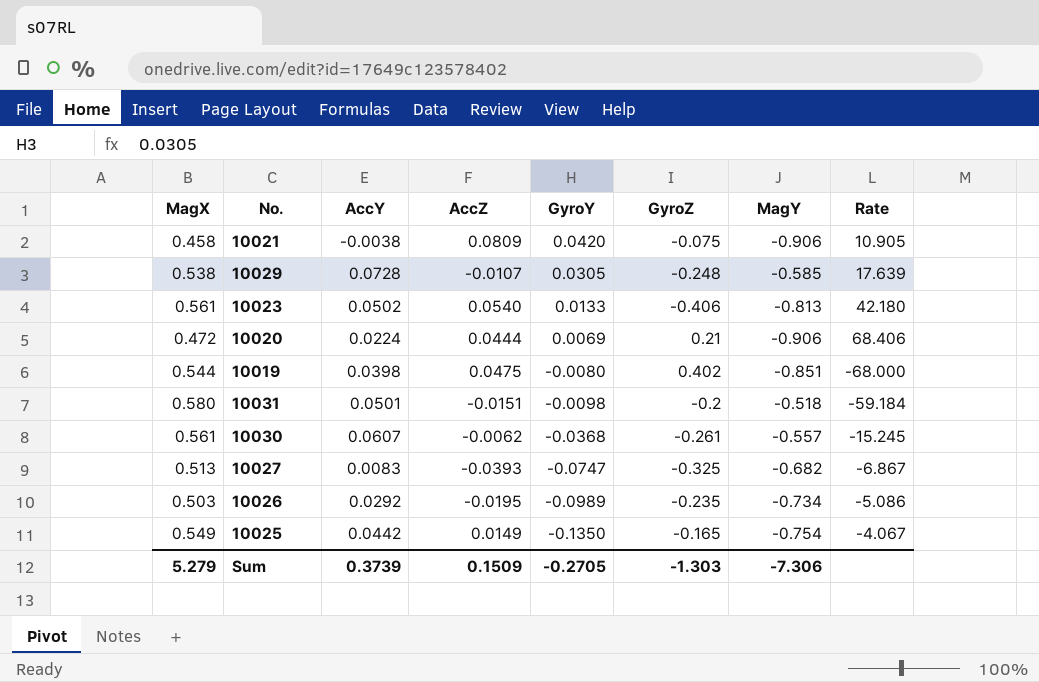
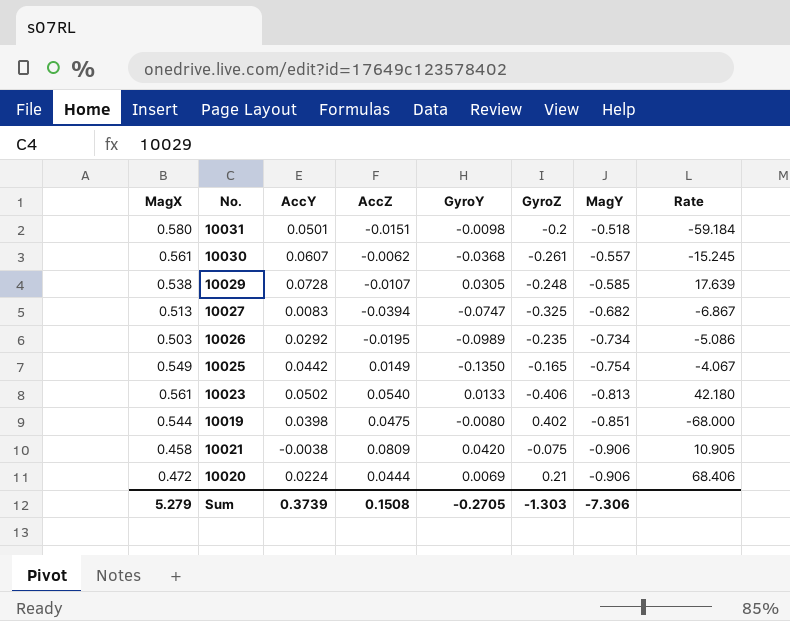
row order: GyroY descending -> MagY descending
10027 | AccZ: -0.0393 -> -0.0394
Sum | AccZ: 0.1509 -> 0.1508

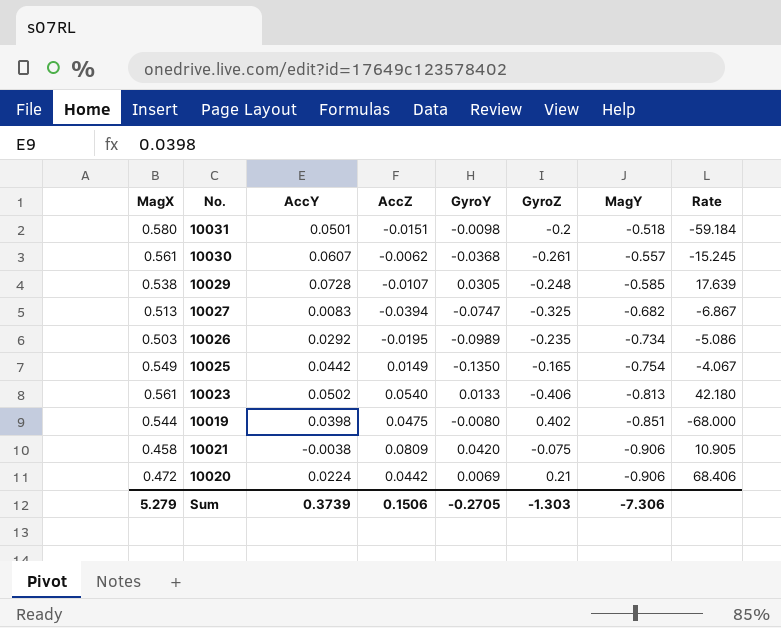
10020 | AccZ: 0.0444 -> 0.0442
Sum | AccZ: 0.1508 -> 0.1506

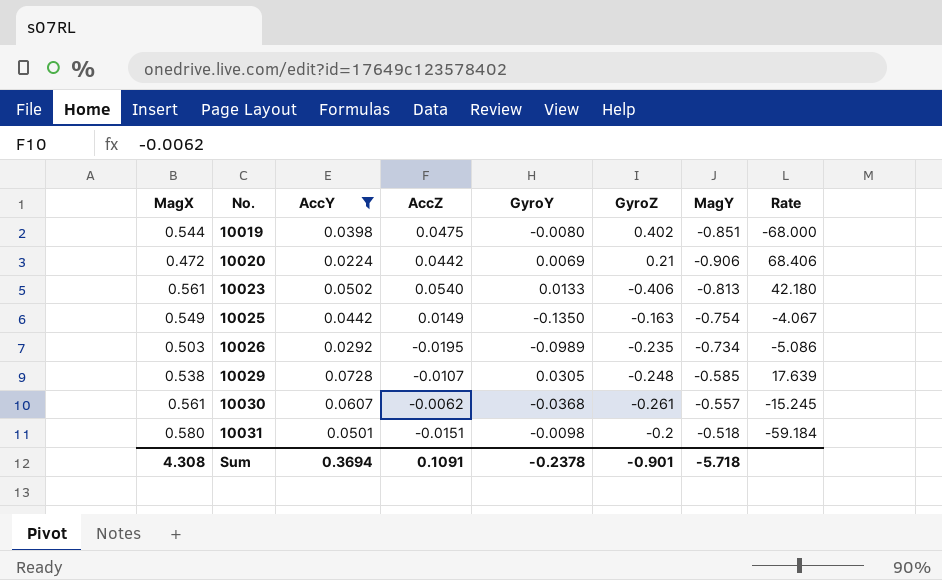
filter: none -> AccY >= 0.0224
row order: MagY descending -> No. ascending
10025 | GyroZ: -0.165 -> -0.163
Sum | MagX: 5.279 -> 4.308
Sum | AccY: 0.3739 -> 0.3694
Sum | AccZ: 0.1506 -> 0.1091
Sum | GyroY: -0.2705 -> -0.2378
Sum | GyroZ: -1.303 -> -0.901
Sum | MagY: -7.306 -> -5.718

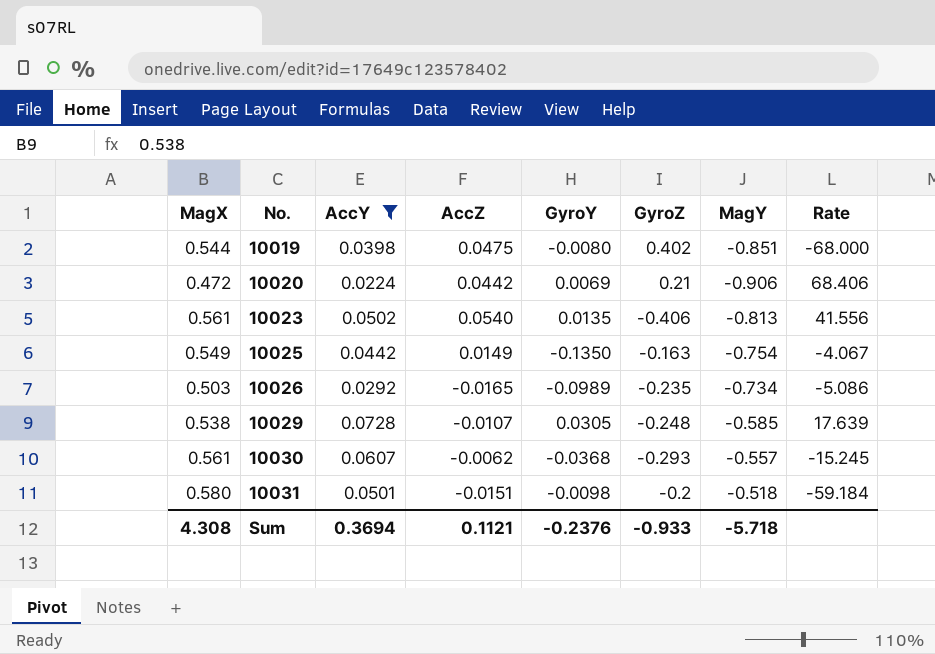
10023 | GyroY: 0.0133 -> 0.0135
10023 | Rate: 42.180 -> 41.556
10026 | AccZ: -0.0195 -> -0.0165
10030 | GyroZ: -0.261 -> -0.293
Sum | AccZ: 0.1091 -> 0.1121
Sum | GyroY: -0.2378 -> -0.2376
Sum | GyroZ: -0.901 -> -0.933

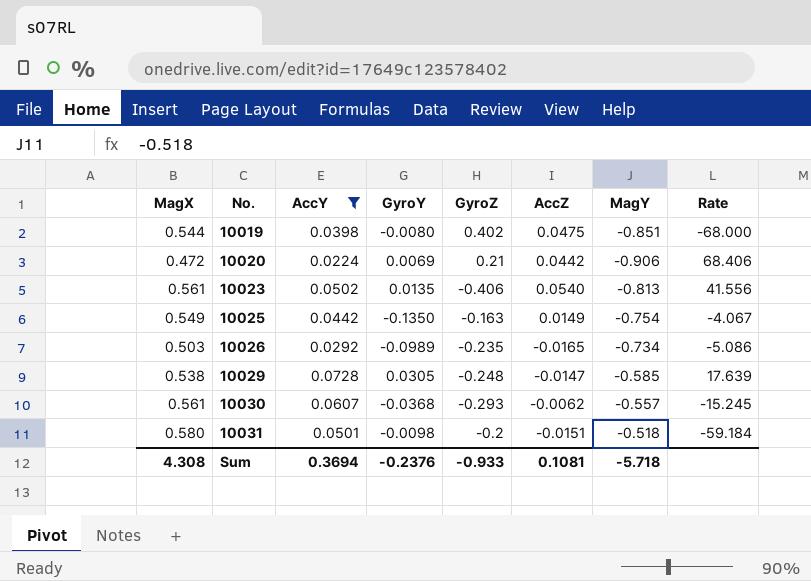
column AccZ | position: 4 -> 6
10029 | AccZ: -0.0107 -> -0.0147
Sum | AccZ: 0.1121 -> 0.1081

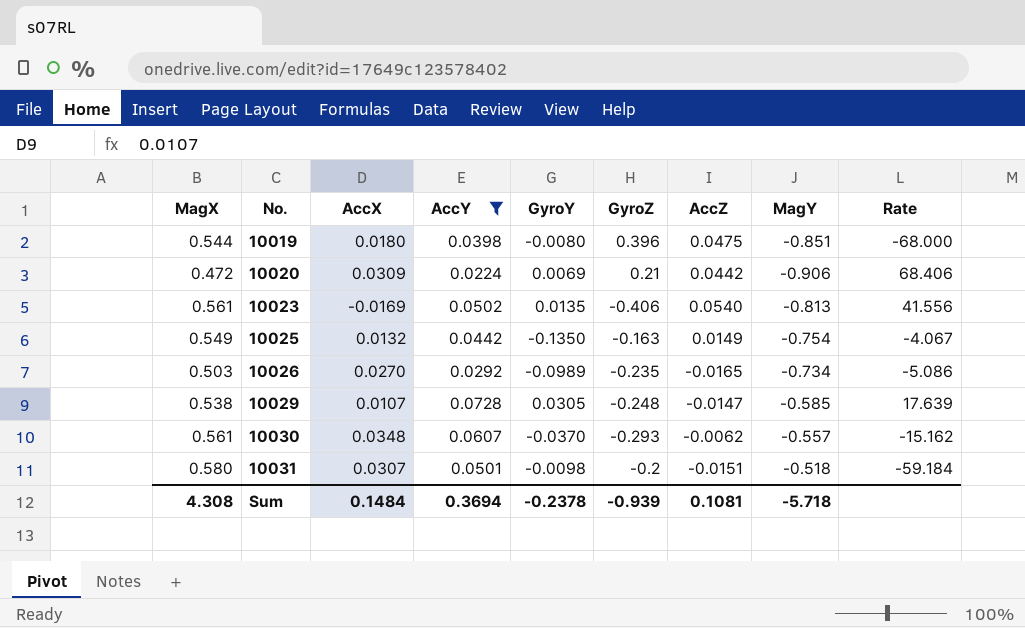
column AccX | position: none -> 3
10019 | GyroZ: 0.402 -> 0.396
10030 | GyroY: -0.0368 -> -0.0370
10030 | Rate: -15.245 -> -15.162
Sum | GyroY: -0.2376 -> -0.2378
Sum | GyroZ: -0.933 -> -0.939

